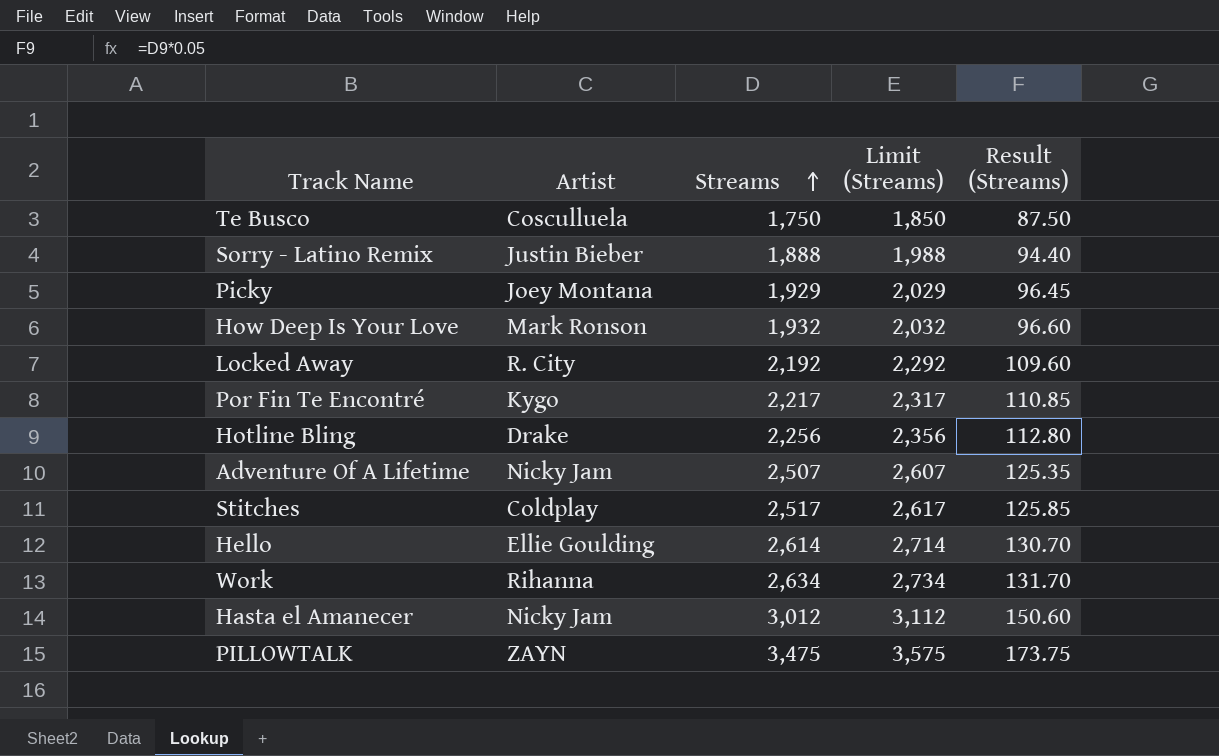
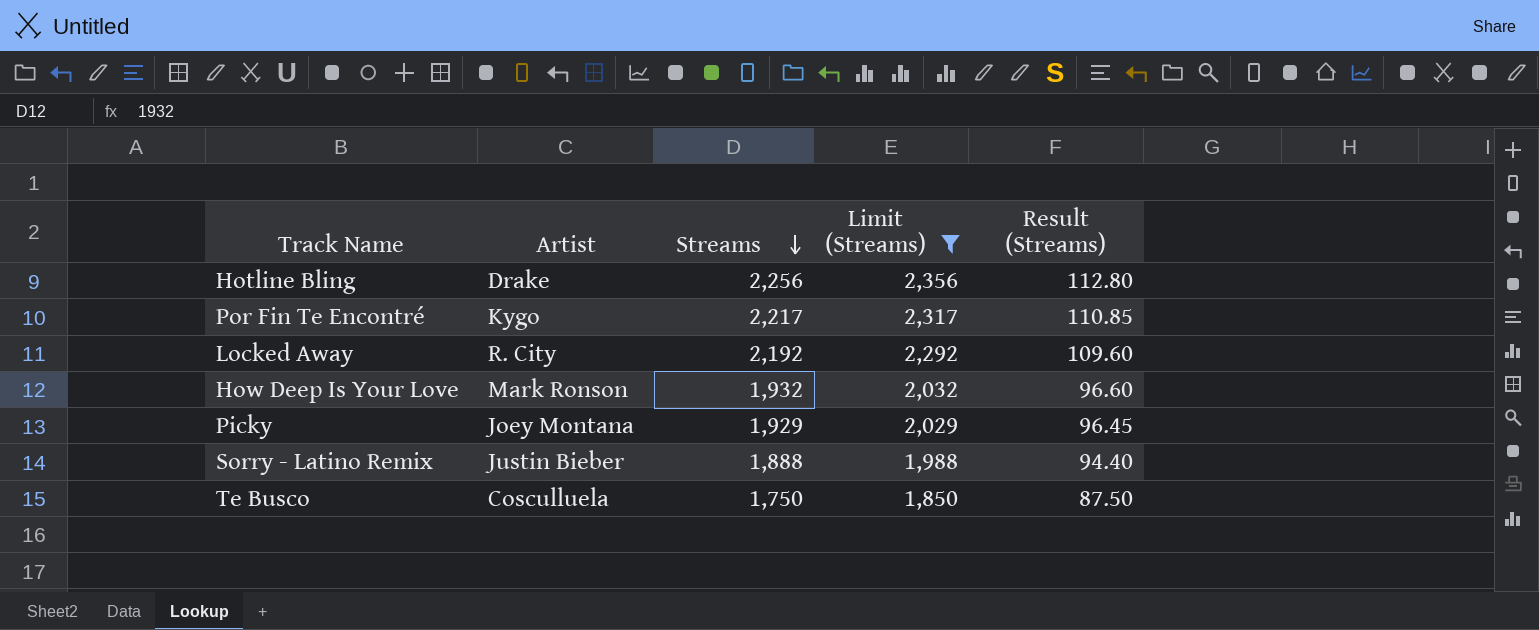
filter: none -> Limit (Streams) <= 2,356
row order: Streams ascending -> Streams descending

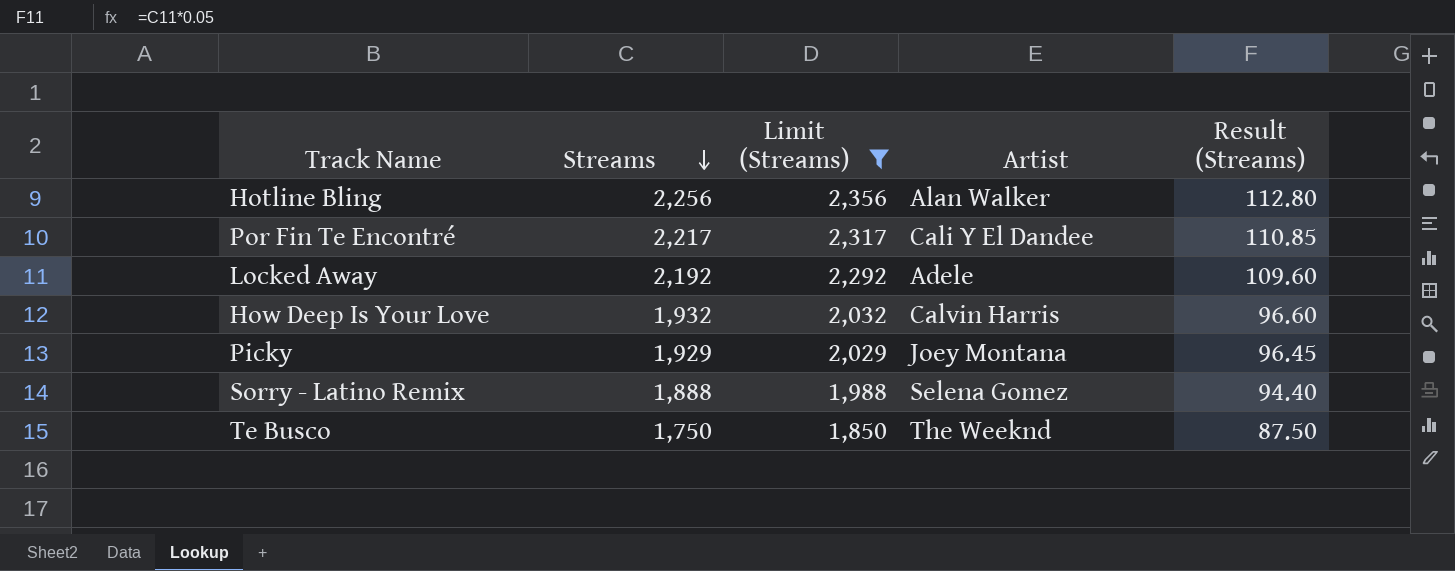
column Artist | position: 2 -> 4
Hotline Bling | Artist: Drake -> Alan Walker
Por Fin Te Encontré | Artist: Kygo -> Cali Y El Dandee
Locked Away | Artist: R. City -> Adele
How Deep Is Your Love | Artist: Mark Ronson -> Calvin Harris
Sorry - Latino Remix | Artist: Justin Bieber -> Selena Gomez
Te Busco | Artist: Cosculluela -> The Weeknd

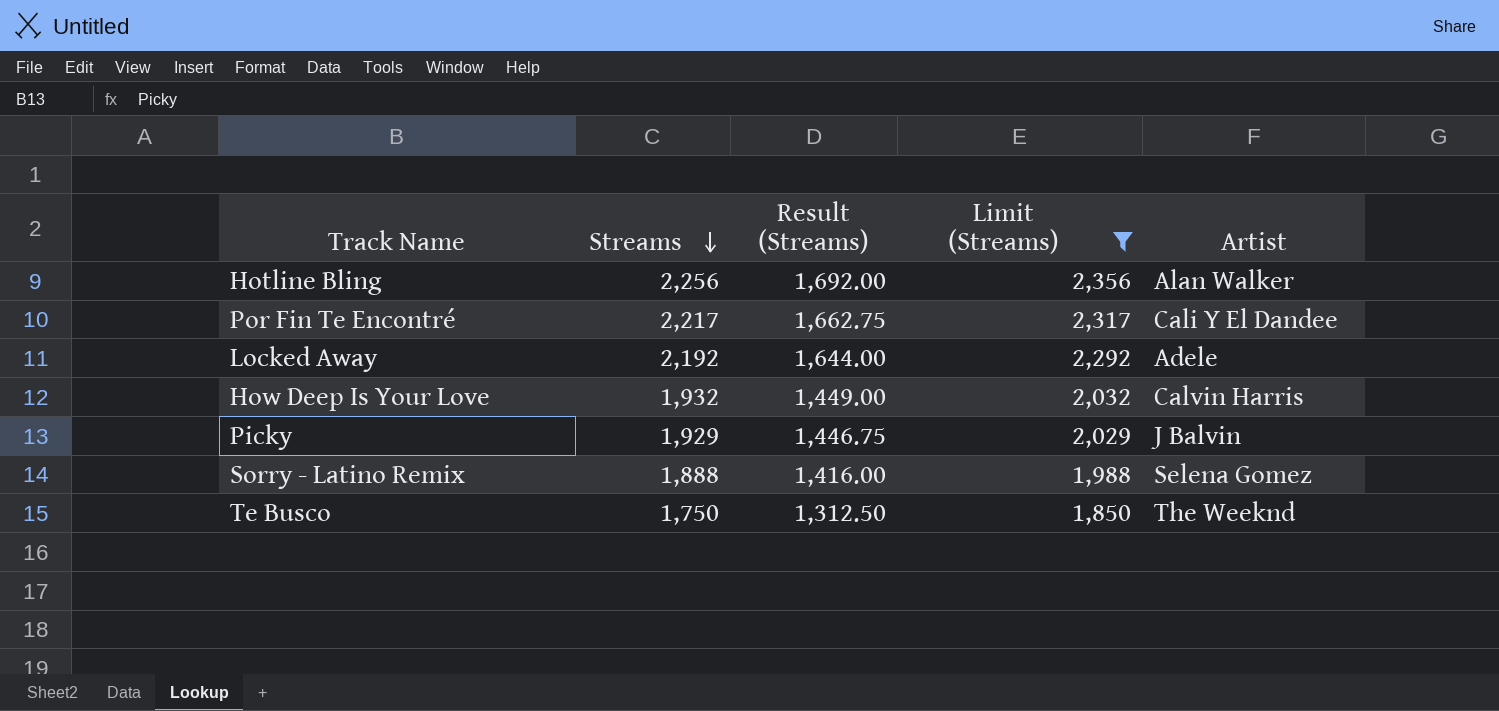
column Result (Streams) | formula: [Streams] * 0.05 -> [Streams] * 0.75
column Result (Streams) | position: 5 -> 3
Picky | Artist: Joey Montana -> J Balvin

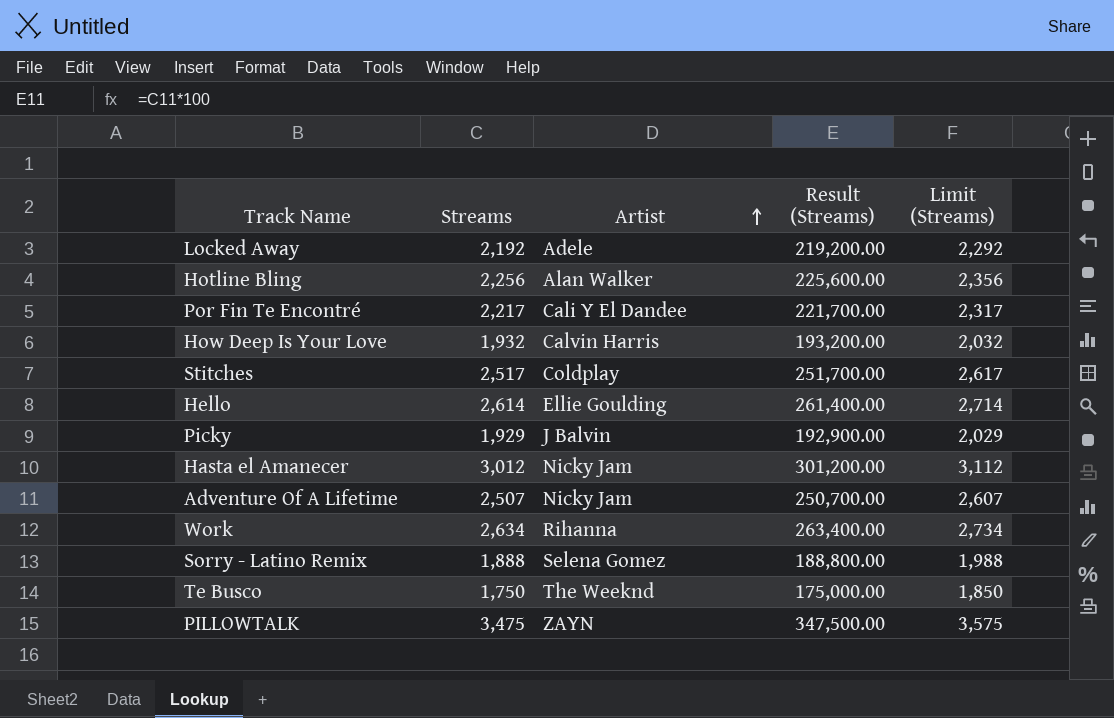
filter: Limit (Streams) <= 2,356 -> none
row order: Streams descending -> Artist ascending
column Artist | position: 5 -> 3
column Result (Streams) | formula: [Streams] * 0.75 -> [Streams] * 100

